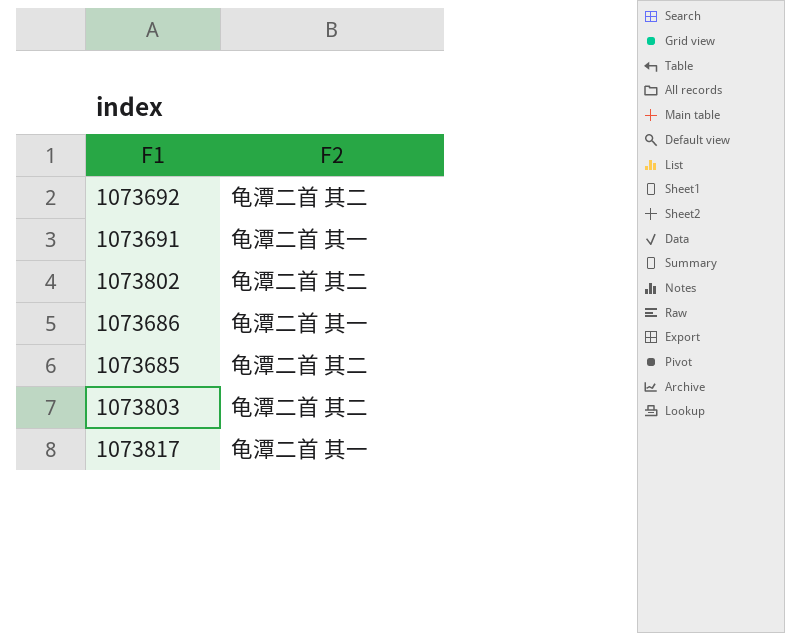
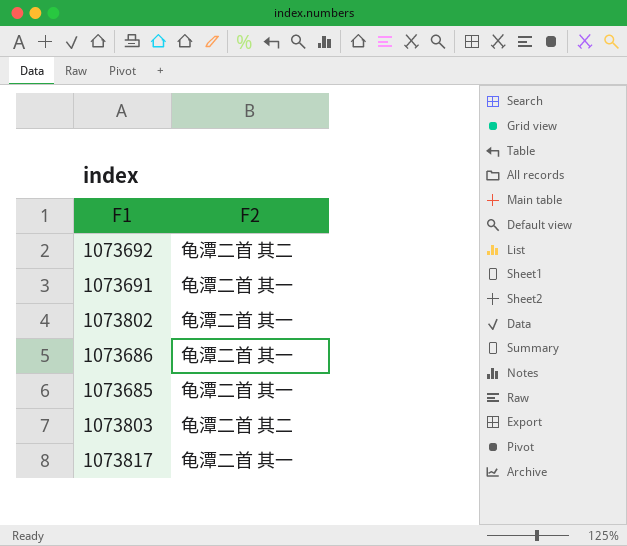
1073802 | F2: 龟潭二首 其二 -> 龟潭二首 其一
1073685 | F2: 龟潭二首 其二 -> 龟潭二首 其一

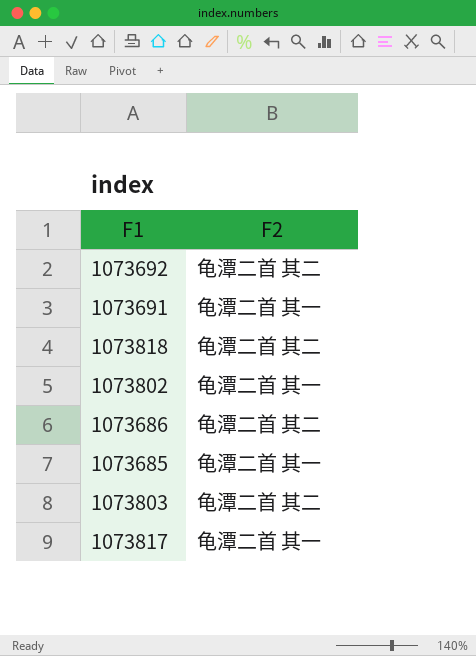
row 1073818: none -> 龟潭二首 其二
1073686 | F2: 龟潭二首 其一 -> 龟潭二首 其二

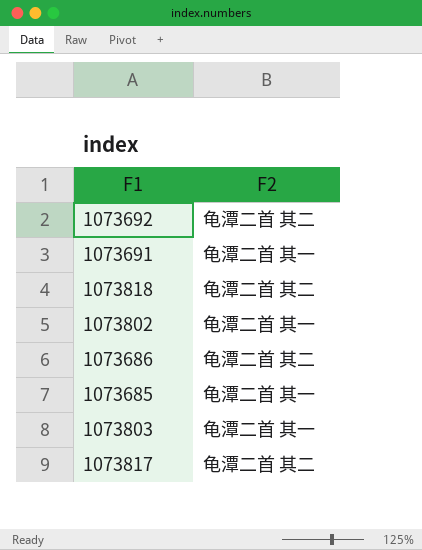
1073803 | F2: 龟潭二首 其二 -> 龟潭二首 其一
1073817 | F2: 龟潭二首 其一 -> 龟潭二首 其二

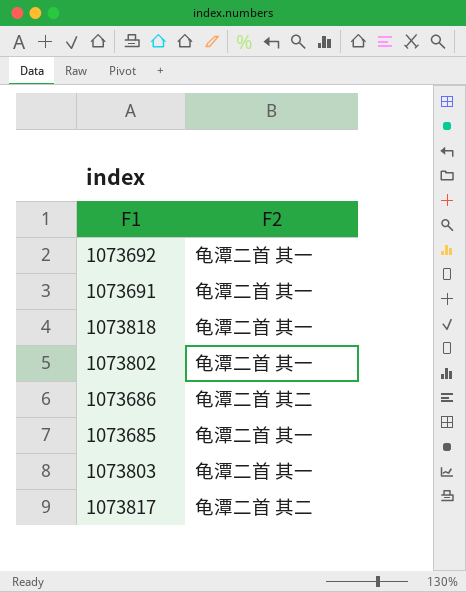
1073692 | F2: 龟潭二首 其二 -> 龟潭二首 其一
1073818 | F2: 龟潭二首 其二 -> 龟潭二首 其一

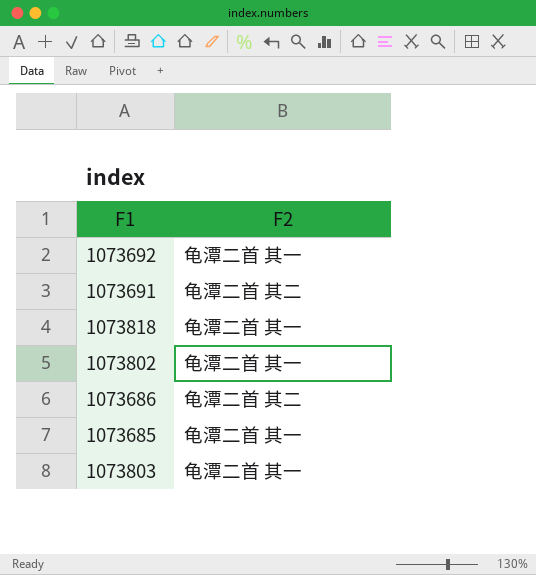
row 1073817: 龟潭二首 其二 -> none
1073691 | F2: 龟潭二首 其一 -> 龟潭二首 其二

